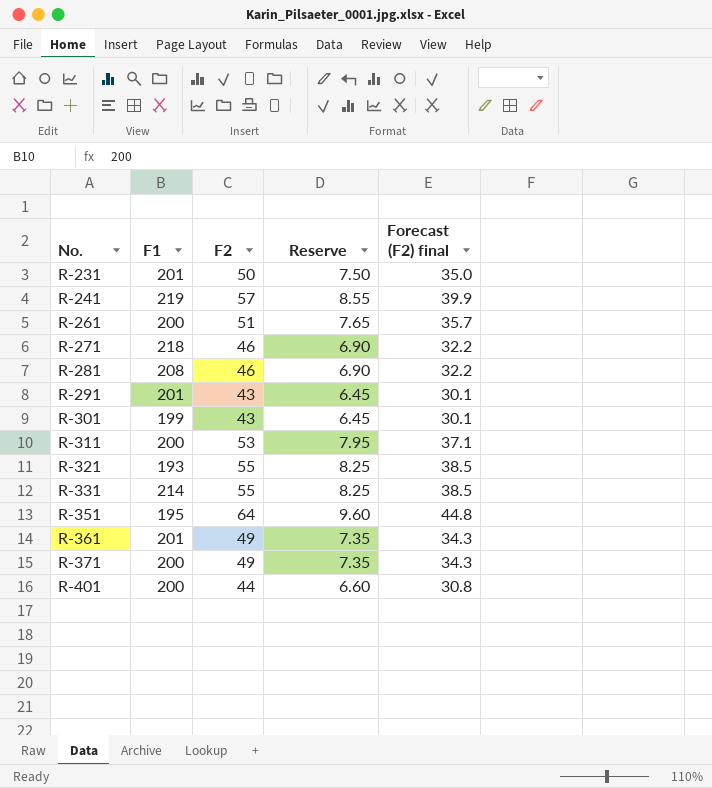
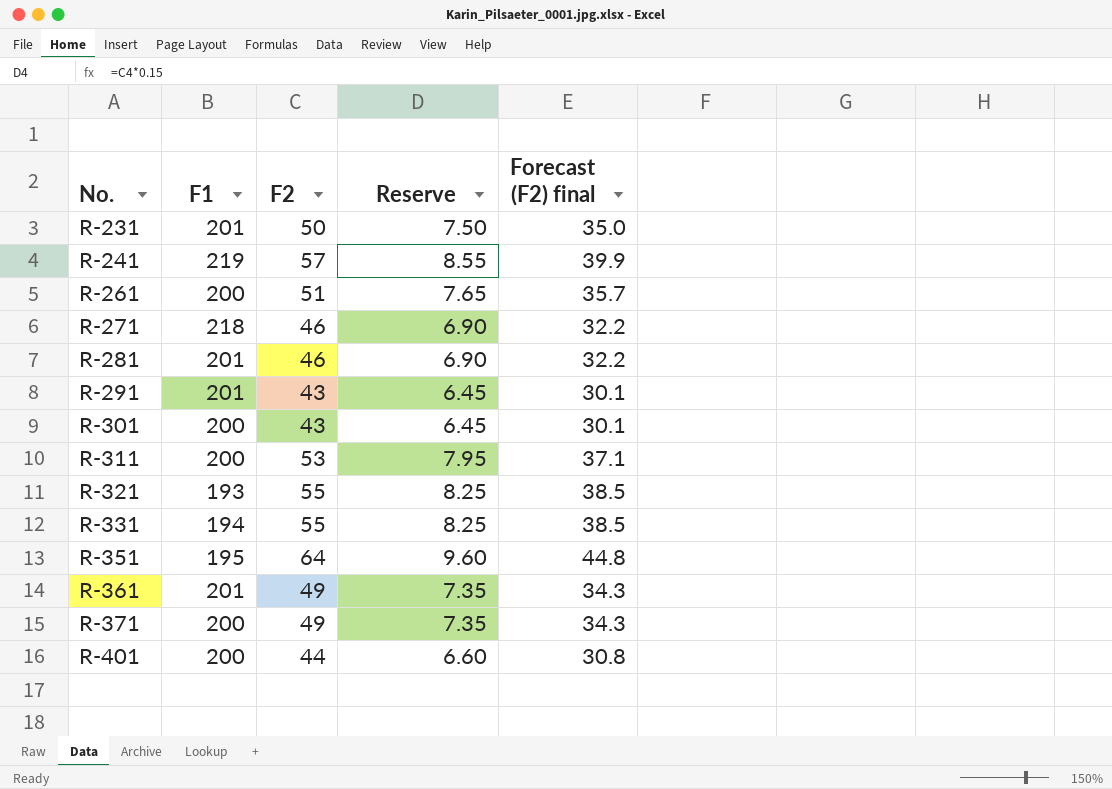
R-281 | F1: 208 -> 201
R-301 | F1: 199 -> 200
R-331 | F1: 214 -> 194

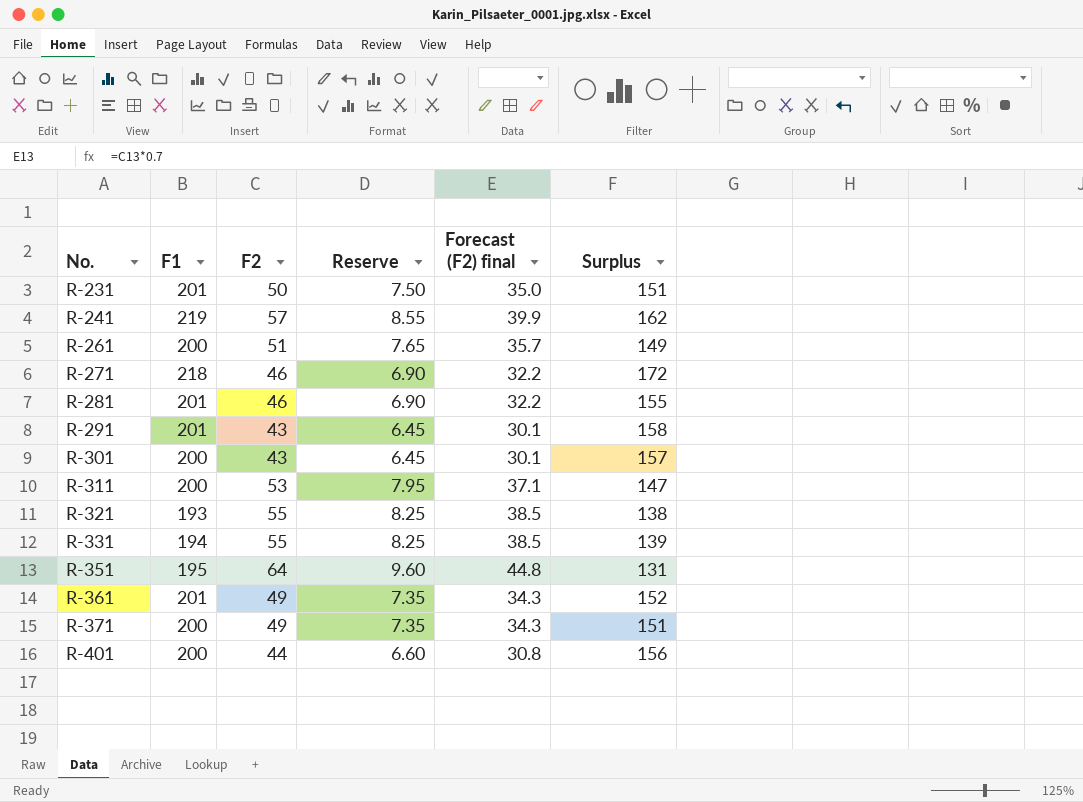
column Surplus | formula: none -> [F1] - [F2]

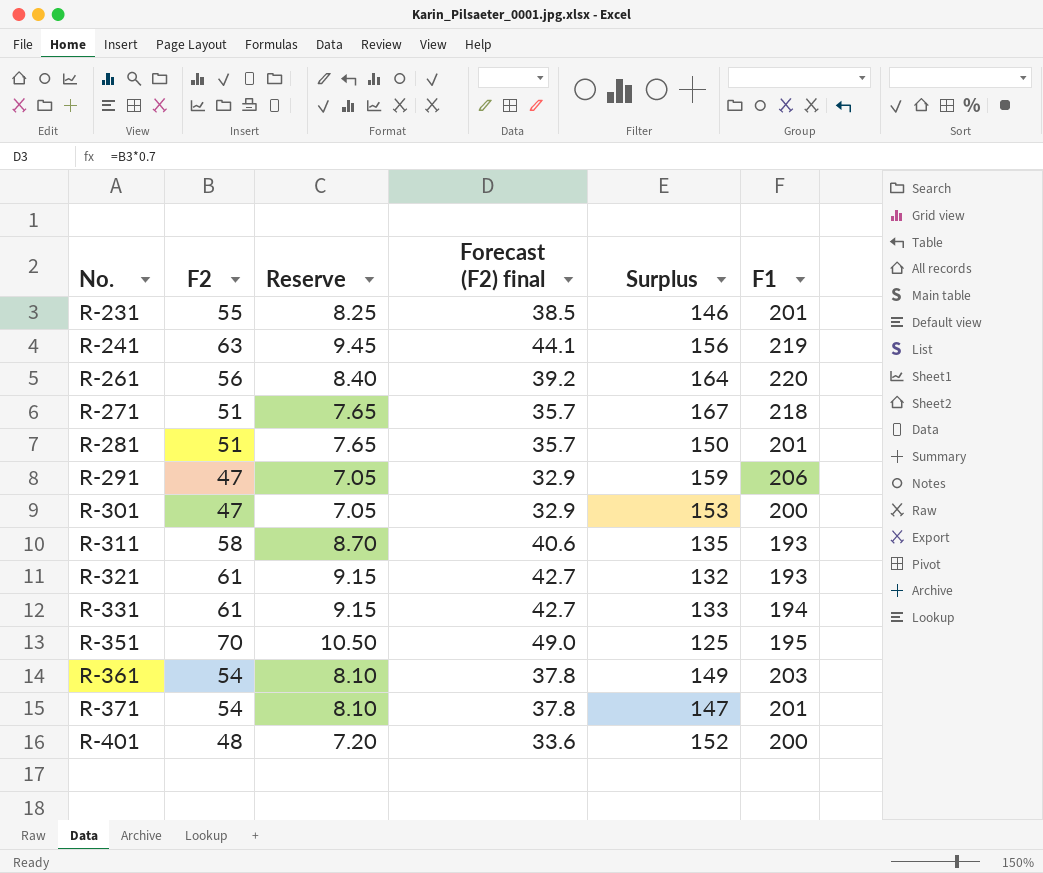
column F1 | position: 2 -> 6
R-231 | F2: 50 -> 55
R-231 | Reserve: 7.50 -> 8.25
R-231 | Forecast (F2) final: 35.0 -> 38.5
R-231 | Surplus: 151 -> 146
R-241 | F2: 57 -> 63
R-241 | Reserve: 8.55 -> 9.45
R-241 | Forecast (F2) final: 39.9 -> 44.1
R-241 | Surplus: 162 -> 156
R-261 | F2: 51 -> 56
R-261 | Reserve: 7.65 -> 8.40
R-261 | Forecast (F2) final: 35.7 -> 39.2
R-261 | Surplus: 149 -> 164
R-261 | F1: 200 -> 220
R-271 | F2: 46 -> 51
R-271 | Reserve: 6.90 -> 7.65
R-271 | Forecast (F2) final: 32.2 -> 35.7
R-271 | Surplus: 172 -> 167
R-281 | F2: 46 -> 51
R-281 | Reserve: 6.90 -> 7.65
R-281 | Forecast (F2) final: 32.2 -> 35.7
R-281 | Surplus: 155 -> 150
R-291 | F2: 43 -> 47
R-291 | Reserve: 6.45 -> 7.05
R-291 | Forecast (F2) final: 30.1 -> 32.9
R-291 | Surplus: 158 -> 159
R-291 | F1: 201 -> 206
R-301 | F2: 43 -> 47
R-301 | Reserve: 6.45 -> 7.05
R-301 | Forecast (F2) final: 30.1 -> 32.9
R-301 | Surplus: 157 -> 153
R-311 | F2: 53 -> 58
R-311 | Reserve: 7.95 -> 8.70
R-311 | Forecast (F2) final: 37.1 -> 40.6
R-311 | Surplus: 147 -> 135
R-311 | F1: 200 -> 193
R-321 | F2: 55 -> 61
R-321 | Reserve: 8.25 -> 9.15
R-321 | Forecast (F2) final: 38.5 -> 42.7
R-321 | Surplus: 138 -> 132
R-331 | F2: 55 -> 61
R-331 | Reserve: 8.25 -> 9.15
R-331 | Forecast (F2) final: 38.5 -> 42.7
R-331 | Surplus: 139 -> 133
R-351 | F2: 64 -> 70
R-351 | Reserve: 9.60 -> 10.50
R-351 | Forecast (F2) final: 44.8 -> 49.0
R-351 | Surplus: 131 -> 125
R-361 | F2: 49 -> 54
R-361 | Reserve: 7.35 -> 8.10
R-361 | Forecast (F2) final: 34.3 -> 37.8
R-361 | Surplus: 152 -> 149
R-361 | F1: 201 -> 203
R-371 | F2: 49 -> 54
R-371 | Reserve: 7.35 -> 8.10
R-371 | Forecast (F2) final: 34.3 -> 37.8
R-371 | Surplus: 151 -> 147
R-371 | F1: 200 -> 201
R-401 | F2: 44 -> 48
R-401 | Reserve: 6.60 -> 7.20
R-401 | Forecast (F2) final: 30.8 -> 33.6
R-401 | Surplus: 156 -> 152

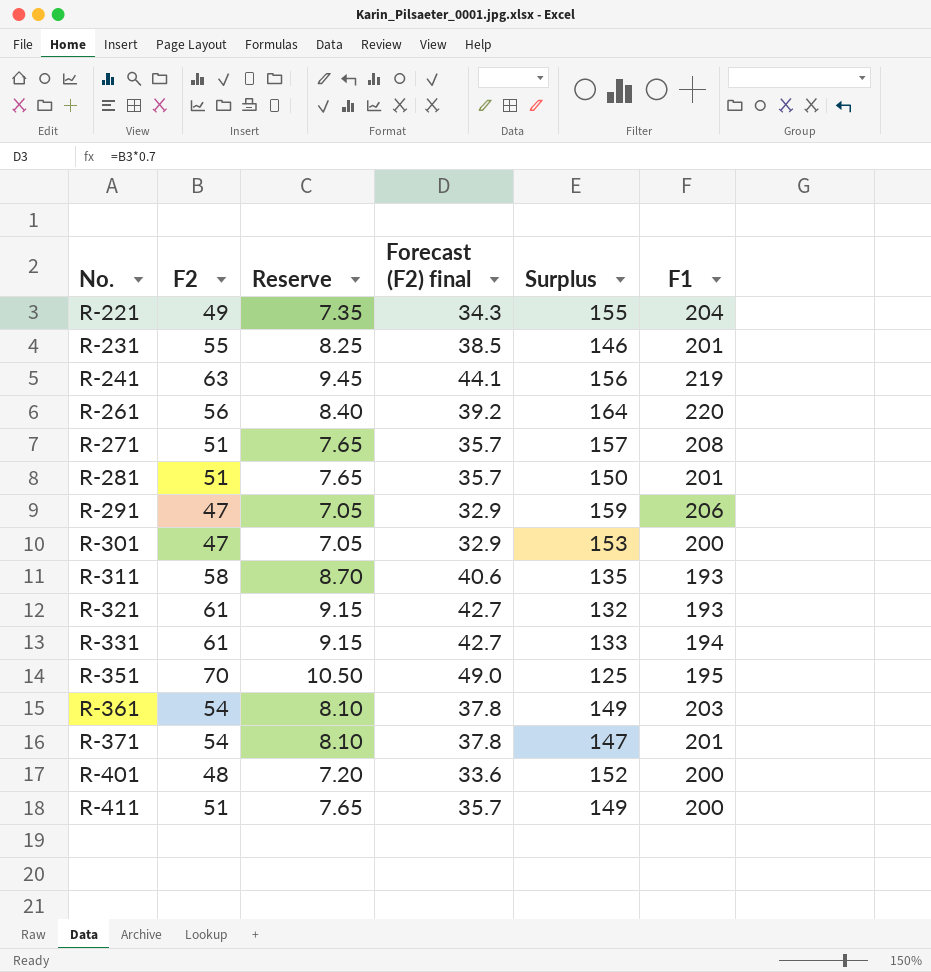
row R-221: none -> 49 | 7.35 | 34.3 | 155 | 204
R-271 | Surplus: 167 -> 157
R-271 | F1: 218 -> 208
row R-411: none -> 51 | 7.65 | 35.7 | 149 | 200

